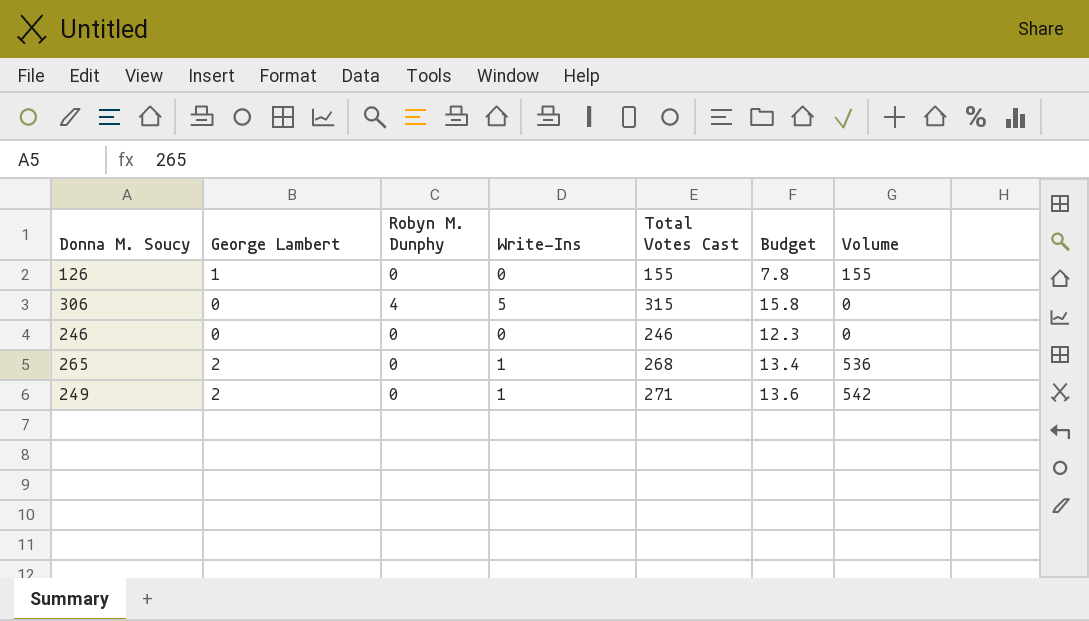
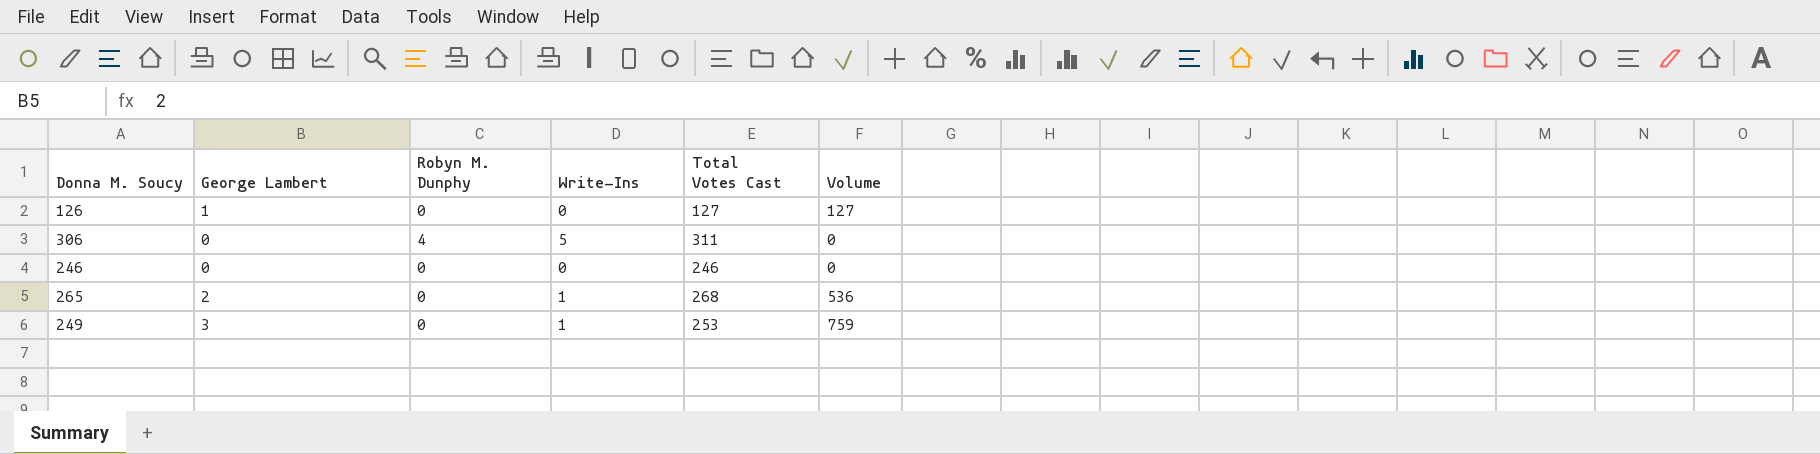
column Budget | formula: [Total Votes Cast] * 0.05 -> none
126 | Total Votes Cast: 155 -> 127
126 | Volume: 155 -> 127
306 | Total Votes Cast: 315 -> 311
249 | George Lambert: 2 -> 3
249 | Total Votes Cast: 271 -> 253
249 | Volume: 542 -> 759

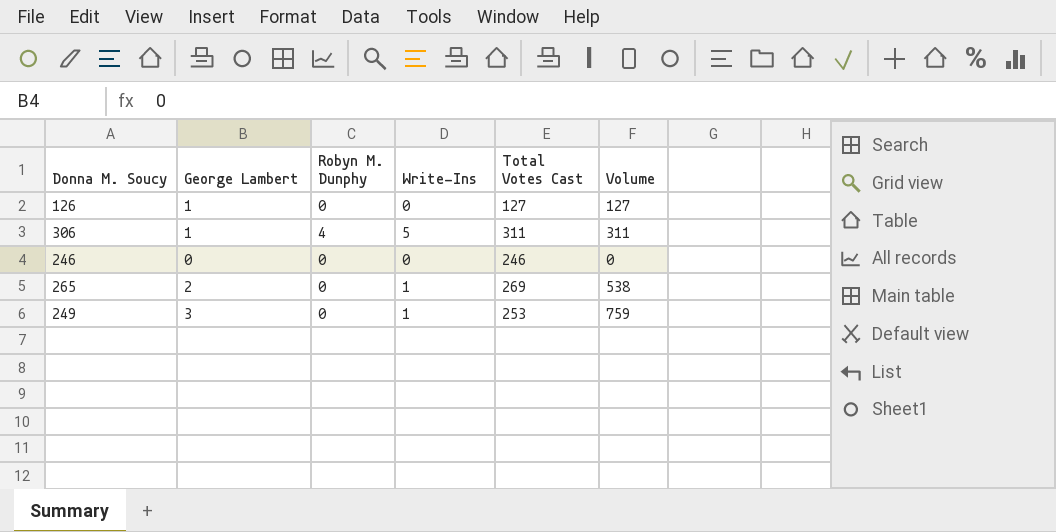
306 | George Lambert: 0 -> 1
306 | Volume: 0 -> 311
265 | Total Votes Cast: 268 -> 269
265 | Volume: 536 -> 538

